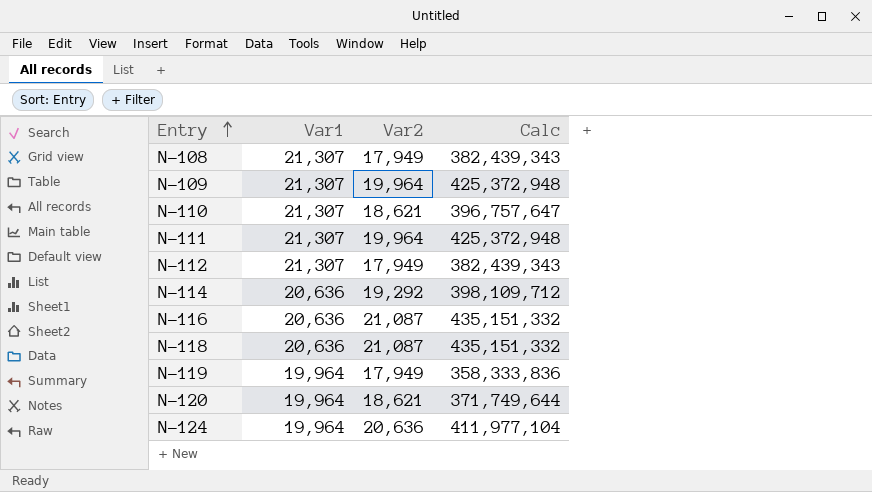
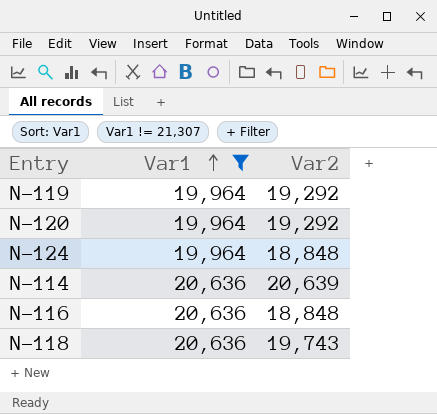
filter: none -> Var1 != 21,307
row order: Entry ascending -> Var1 ascending
column Calc | formula: [Var1] * [Var2] -> none
N-119 | Var2: 17,949 -> 19,292
N-120 | Var2: 18,621 -> 19,292
N-124 | Var2: 20,636 -> 18,848
N-114 | Var2: 19,292 -> 20,639
N-116 | Var2: 21,087 -> 18,848
N-118 | Var2: 21,087 -> 19,743

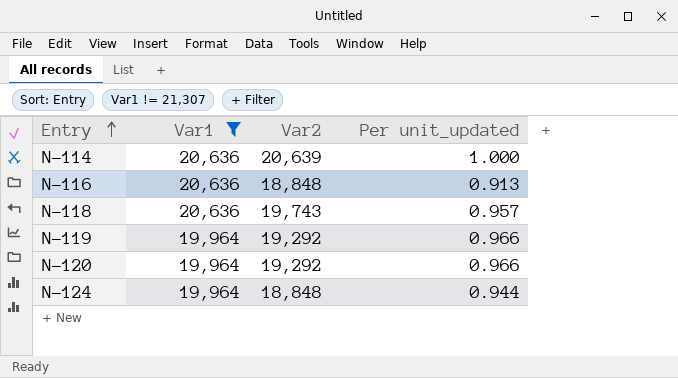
row order: Var1 ascending -> Entry ascending
column Per unit_updated | formula: none -> [Var2] / [Var1]

